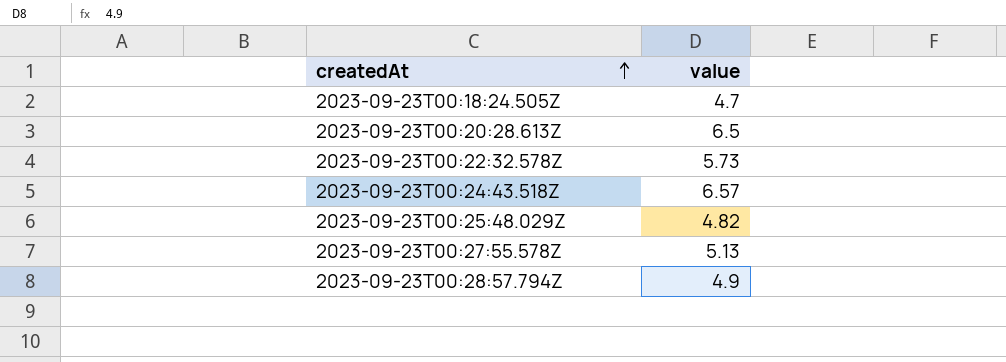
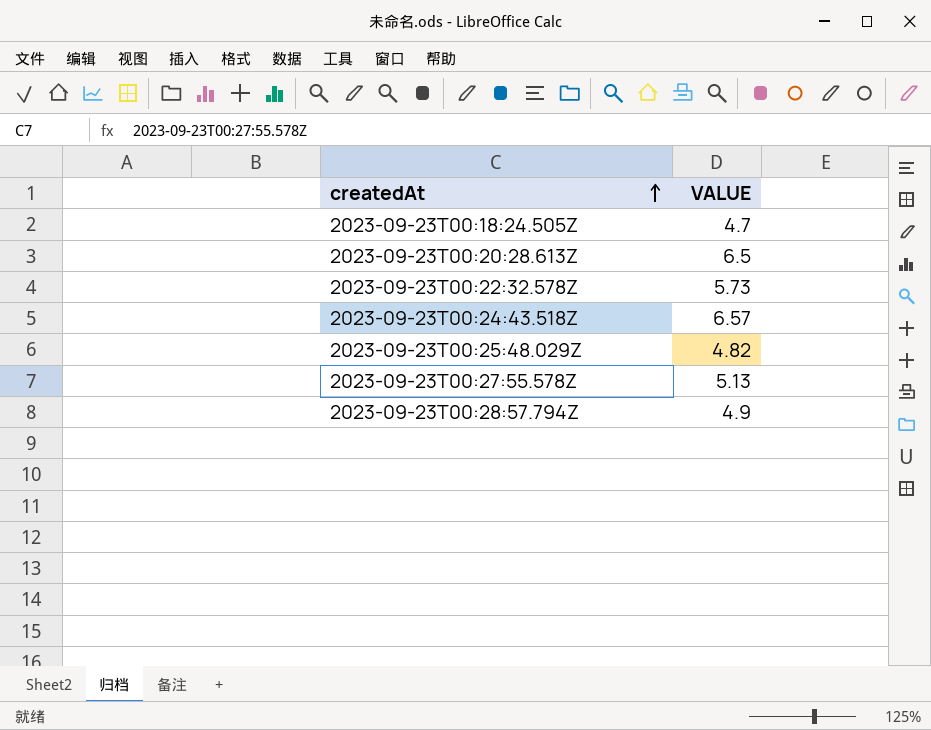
column name: value -> VALUE

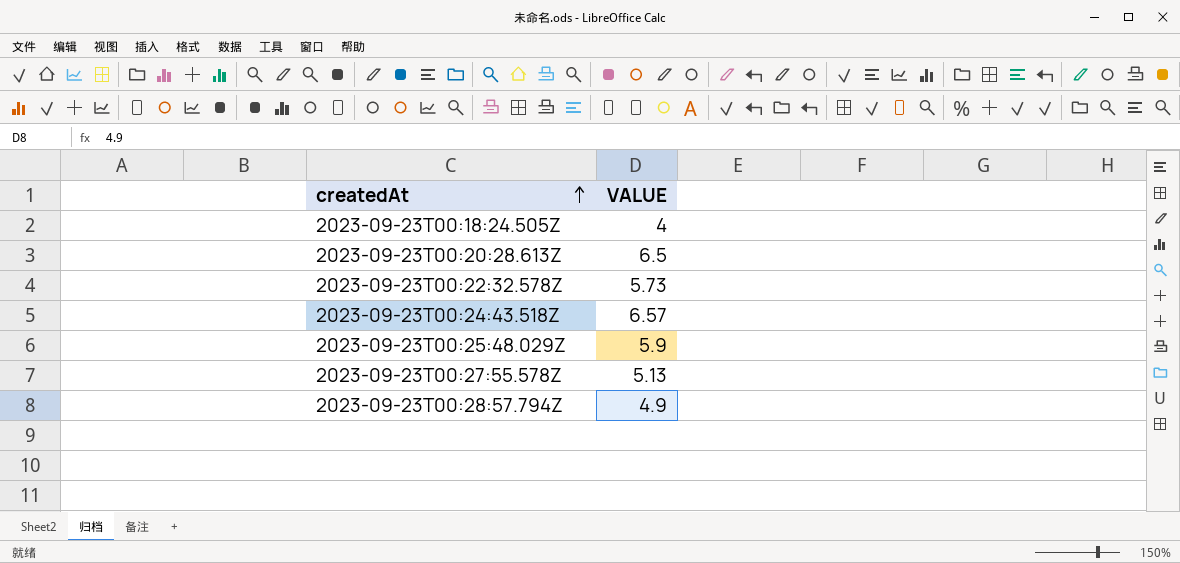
2023-09-23T00:18:24.505Z | VALUE: 4.7 -> 4
2023-09-23T00:25:48.029Z | VALUE: 4.82 -> 5.9

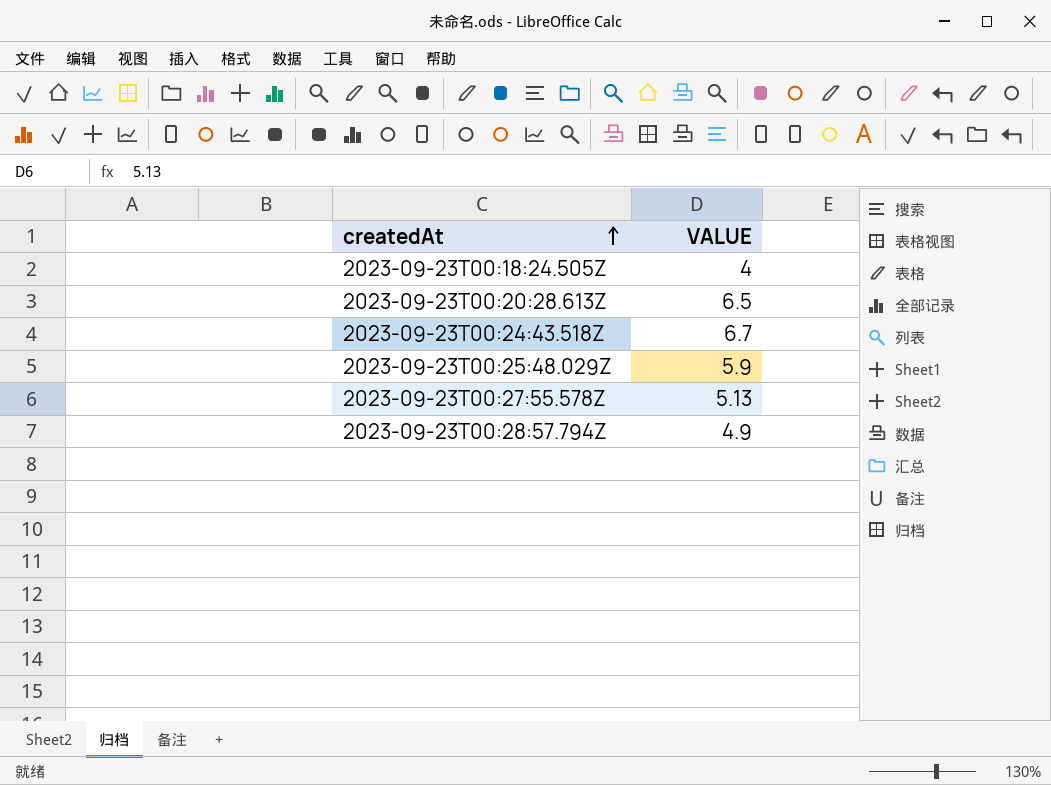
row 2023-09-23T00:22:32.578Z: 5.73 -> none
2023-09-23T00:24:43.518Z | VALUE: 6.57 -> 6.7

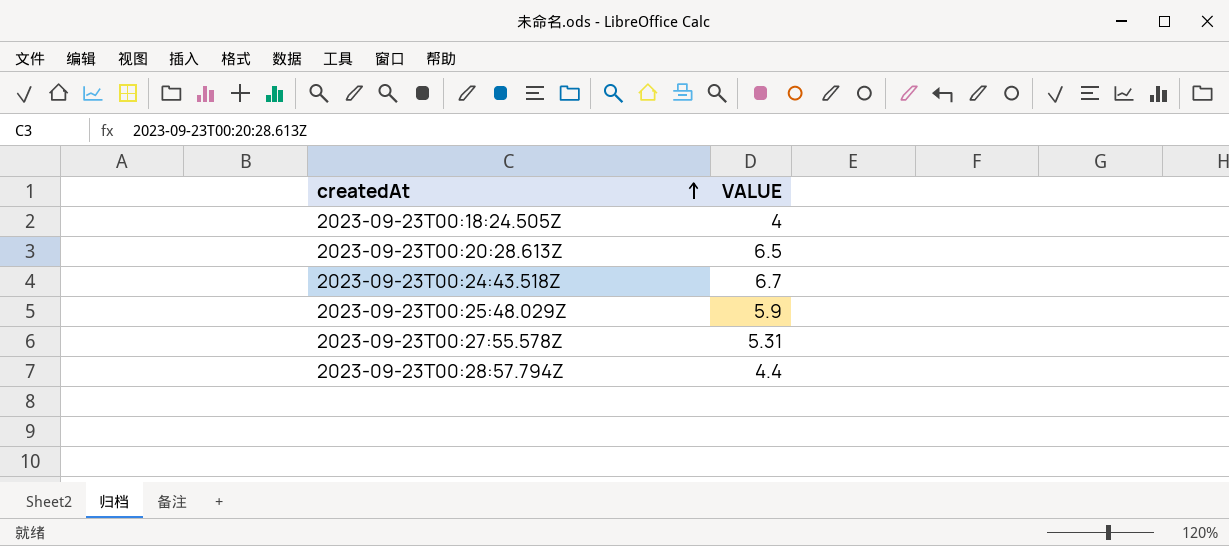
2023-09-23T00:27:55.578Z | VALUE: 5.13 -> 5.31
2023-09-23T00:28:57.794Z | VALUE: 4.9 -> 4.4

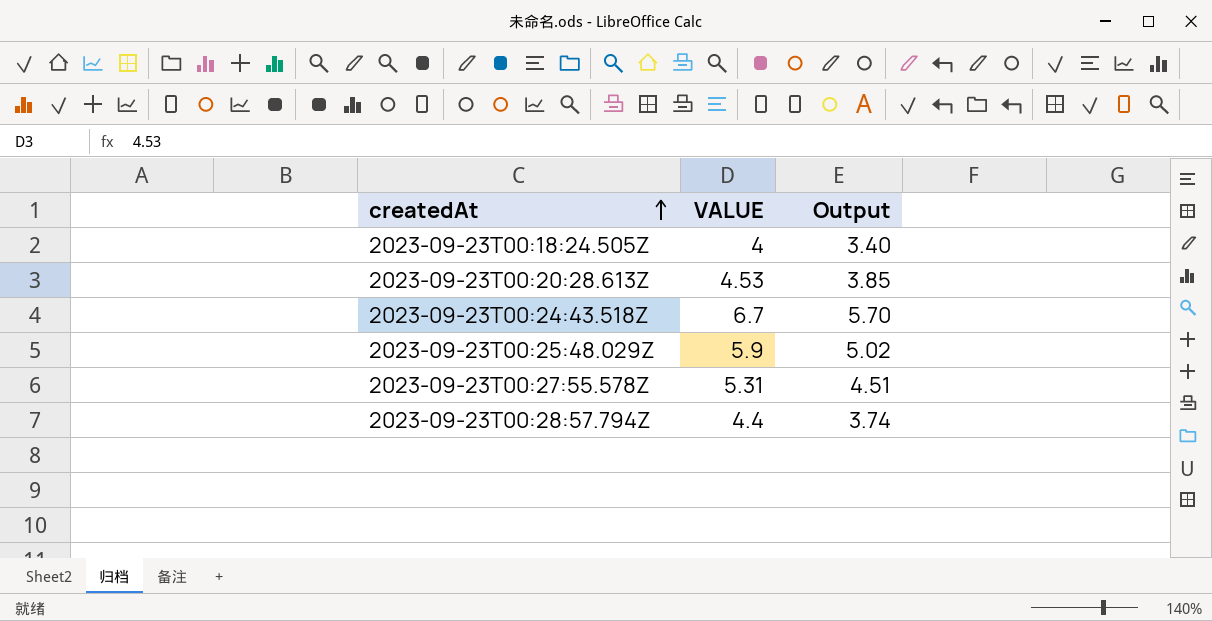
column Output | formula: none -> [VALUE] * 0.85
2023-09-23T00:20:28.613Z | VALUE: 6.5 -> 4.53

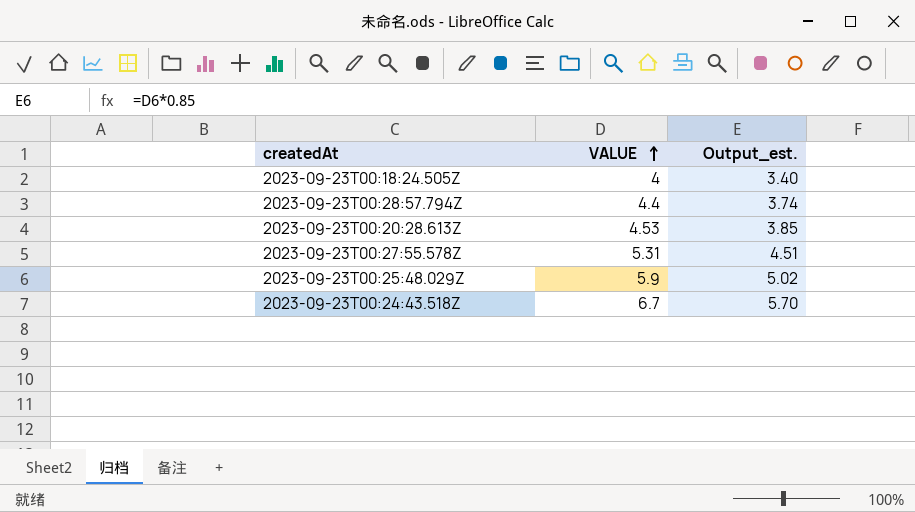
row order: createdAt ascending -> VALUE ascending
column name: Output -> Output_est.

